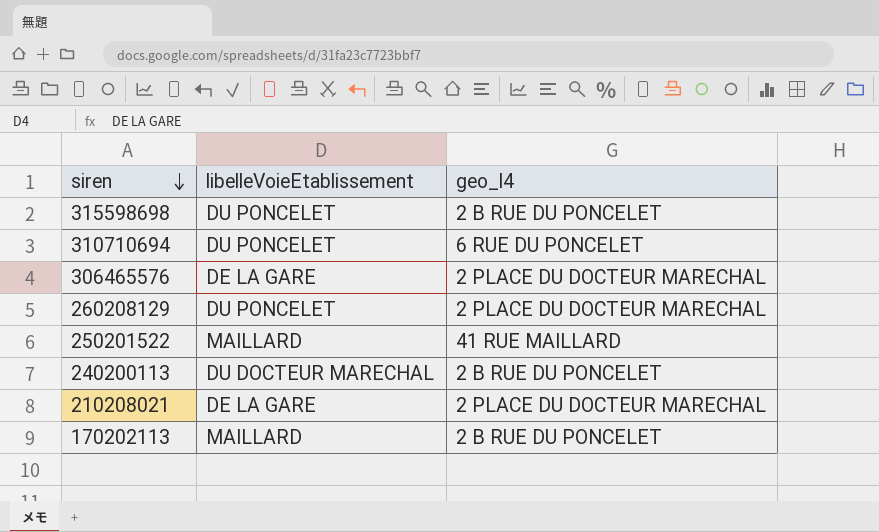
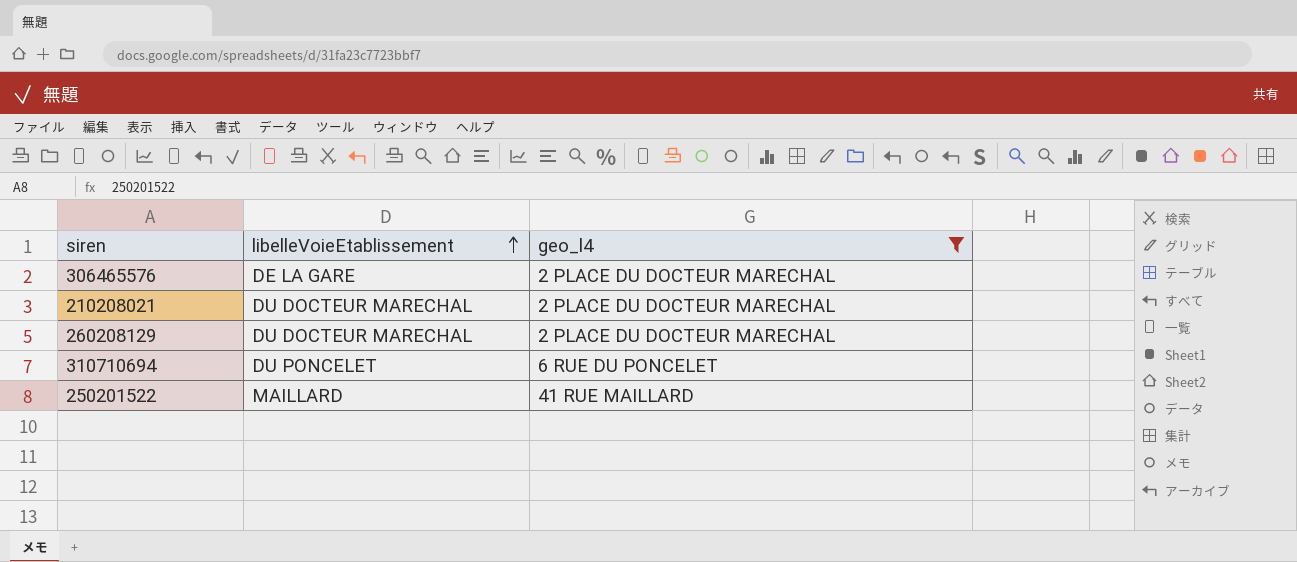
filter: none -> geo_l4 != 2 B RUE DU PONCELET
row order: siren descending -> libelleVoieEtablissement ascending
210208021 | libelleVoieEtablissement: DE LA GARE -> DU DOCTEUR MARECHAL
260208129 | libelleVoieEtablissement: DU PONCELET -> DU DOCTEUR MARECHAL

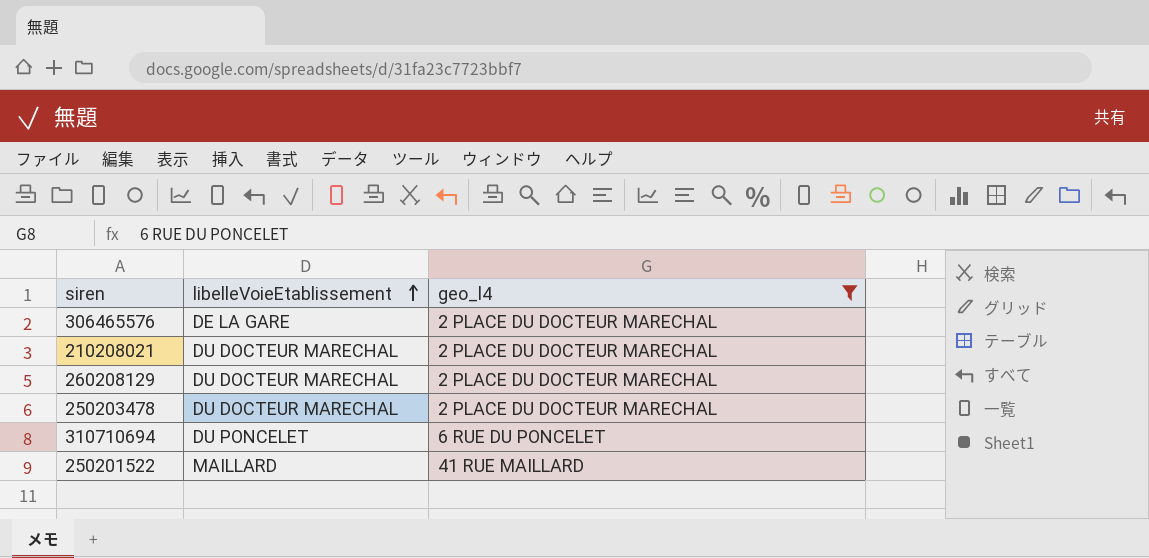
row 250203478: none -> DU DOCTEUR MARECHAL | 2 PLACE DU DOCTEUR MARECHAL

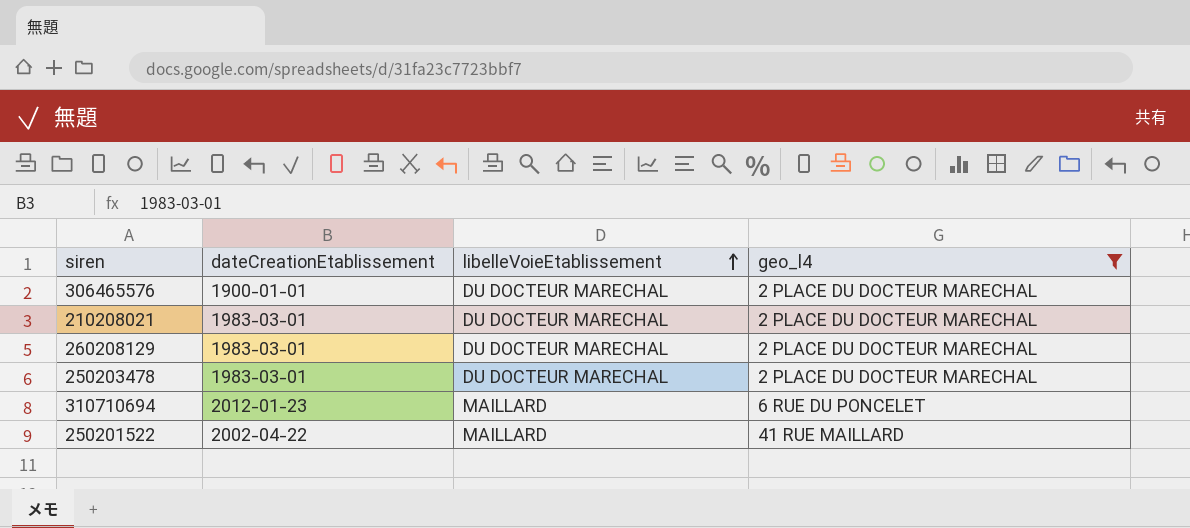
column dateCreationEtablissement | position: none -> 2
306465576 | libelleVoieEtablissement: DE LA GARE -> DU DOCTEUR MARECHAL
310710694 | libelleVoieEtablissement: DU PONCELET -> MAILLARD

